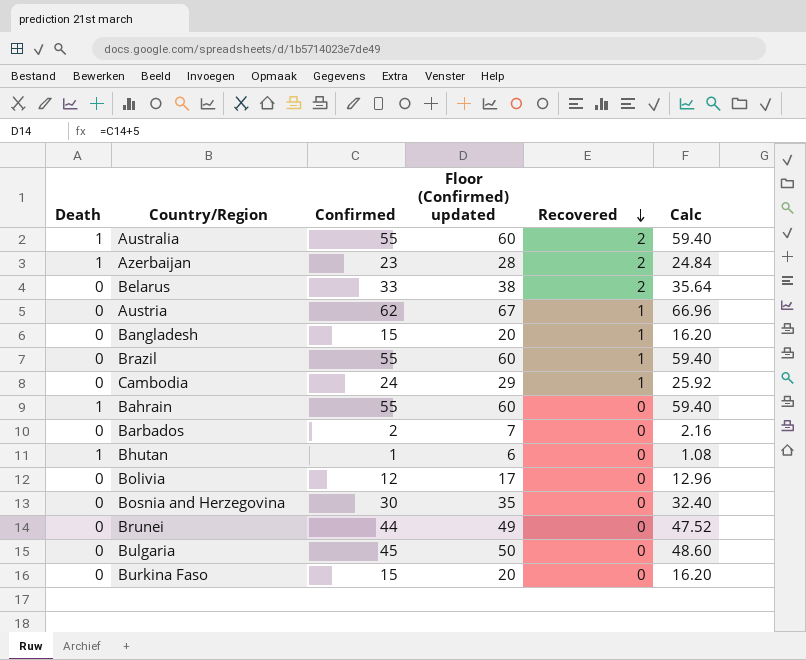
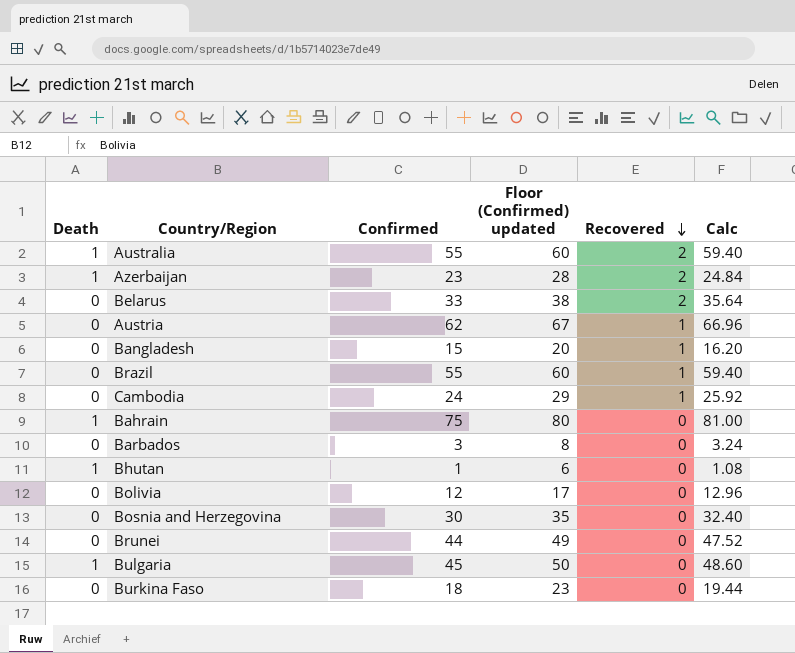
Bahrain | Confirmed: 55 -> 75
Bahrain | Floor (Confirmed) updated: 60 -> 80
Bahrain | Calc: 59.40 -> 81.00
Barbados | Confirmed: 2 -> 3
Barbados | Floor (Confirmed) updated: 7 -> 8
Barbados | Calc: 2.16 -> 3.24
Bulgaria | Death: 0 -> 1
Burkina Faso | Confirmed: 15 -> 18
Burkina Faso | Floor (Confirmed) updated: 20 -> 23
Burkina Faso | Calc: 16.20 -> 19.44

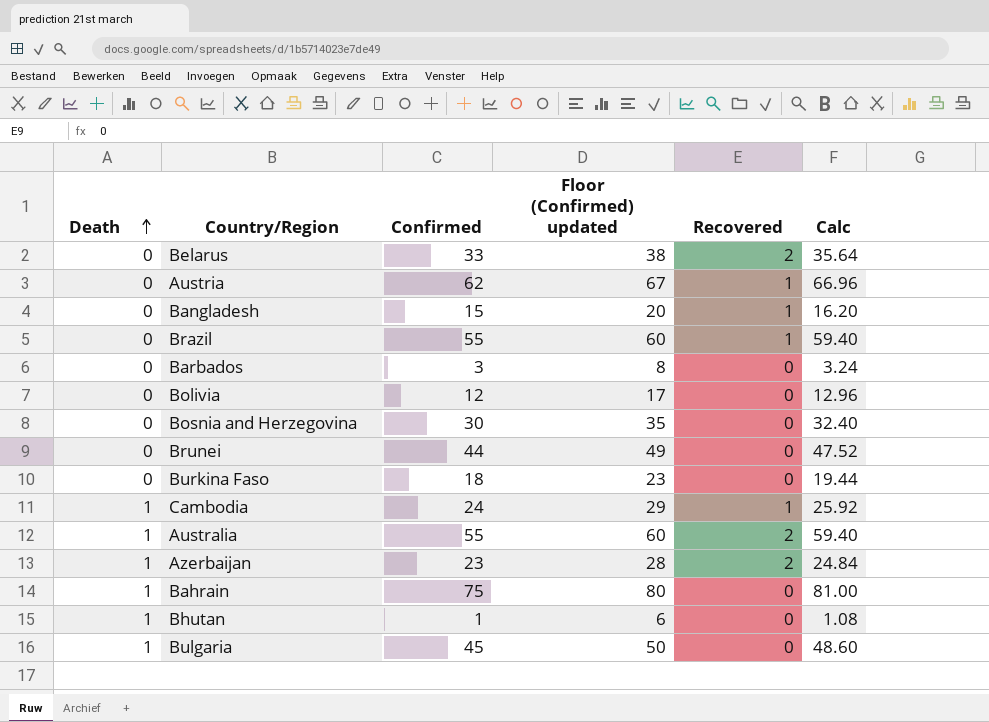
row order: Recovered descending -> Death ascending
Cambodia | Death: 0 -> 1

